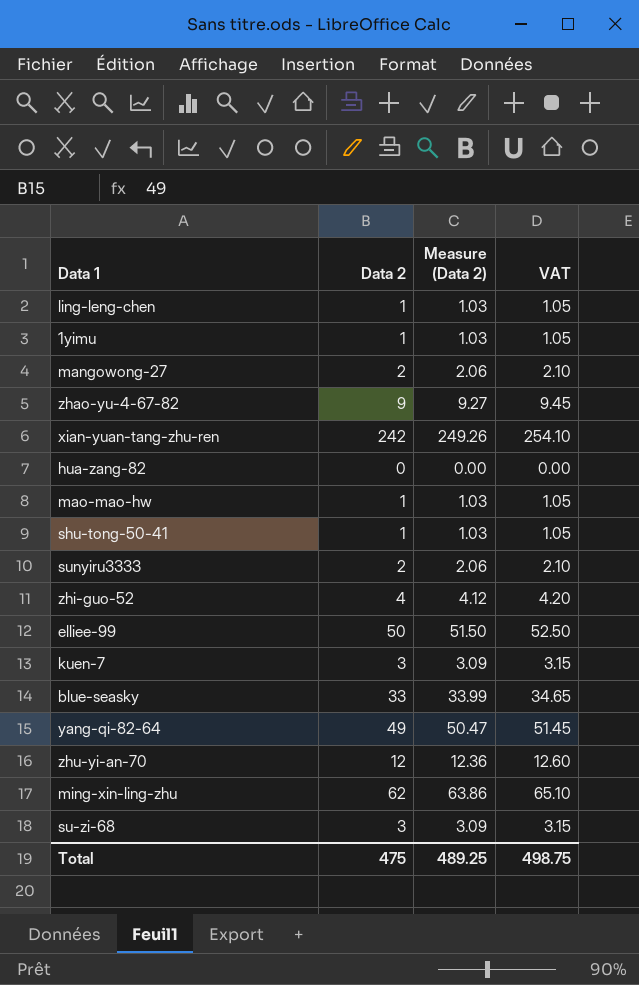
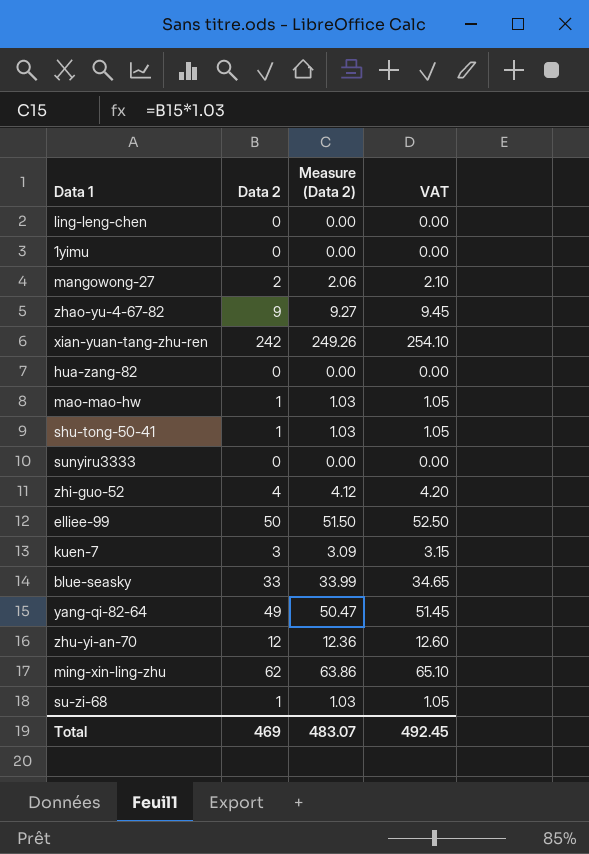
ling-leng-chen | Data 2: 1 -> 0
ling-leng-chen | Measure (Data 2): 1.03 -> 0.00
ling-leng-chen | VAT: 1.05 -> 0.00
1yimu | Data 2: 1 -> 0
1yimu | Measure (Data 2): 1.03 -> 0.00
1yimu | VAT: 1.05 -> 0.00
sunyiru3333 | Data 2: 2 -> 0
sunyiru3333 | Measure (Data 2): 2.06 -> 0.00
sunyiru3333 | VAT: 2.10 -> 0.00
su-zi-68 | Data 2: 3 -> 1
su-zi-68 | Measure (Data 2): 3.09 -> 1.03
su-zi-68 | VAT: 3.15 -> 1.05
Total | Data 2: 475 -> 469
Total | Measure (Data 2): 489.25 -> 483.07
Total | VAT: 498.75 -> 492.45

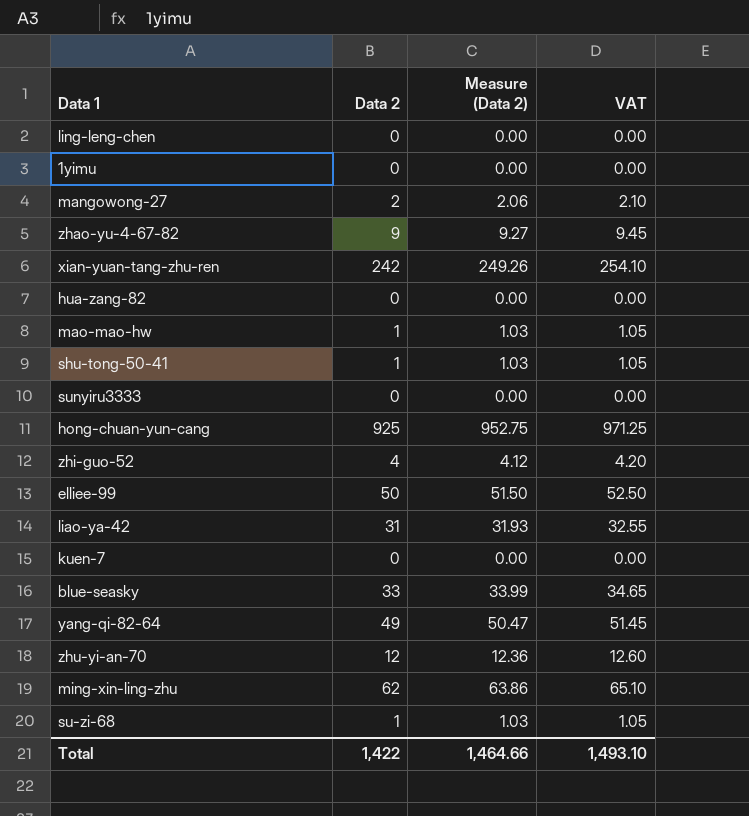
row hong-chuan-yun-cang: none -> 925 | 952.75 | 971.25
row liao-ya-42: none -> 31 | 31.93 | 32.55
kuen-7 | Data 2: 3 -> 0
kuen-7 | Measure (Data 2): 3.09 -> 0.00
kuen-7 | VAT: 3.15 -> 0.00
Total | Data 2: 469 -> 1,422
Total | Measure (Data 2): 483.07 -> 1,464.66
Total | VAT: 492.45 -> 1,493.10

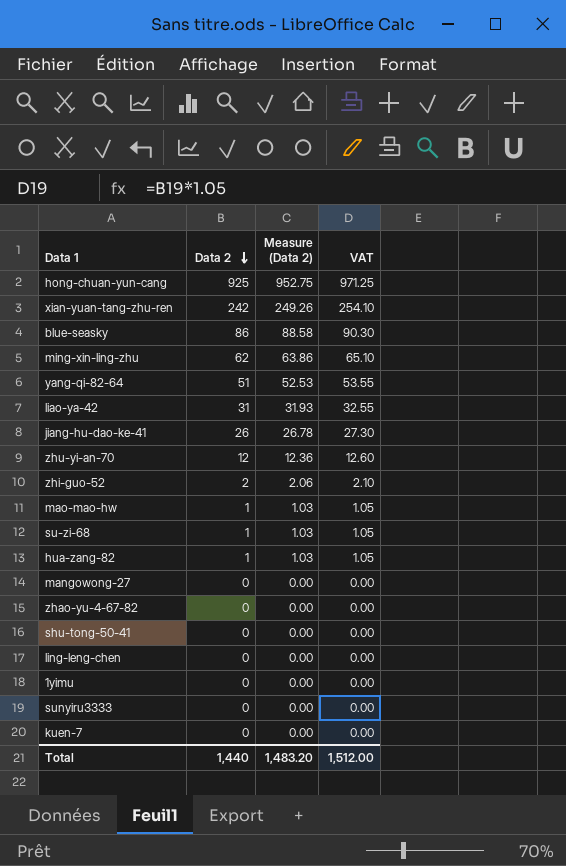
row order: none -> Data 2 descending
row elliee-99: 50 | 51.50 | 52.50 -> none
blue-seasky | Data 2: 33 -> 86
blue-seasky | Measure (Data 2): 33.99 -> 88.58
blue-seasky | VAT: 34.65 -> 90.30
yang-qi-82-64 | Data 2: 49 -> 51
yang-qi-82-64 | Measure (Data 2): 50.47 -> 52.53
yang-qi-82-64 | VAT: 51.45 -> 53.55
row jiang-hu-dao-ke-41: none -> 26 | 26.78 | 27.30
zhi-guo-52 | Data 2: 4 -> 2
zhi-guo-52 | Measure (Data 2): 4.12 -> 2.06
zhi-guo-52 | VAT: 4.20 -> 2.10
hua-zang-82 | Data 2: 0 -> 1
hua-zang-82 | Measure (Data 2): 0.00 -> 1.03
hua-zang-82 | VAT: 0.00 -> 1.05
mangowong-27 | Data 2: 2 -> 0
mangowong-27 | Measure (Data 2): 2.06 -> 0.00
mangowong-27 | VAT: 2.10 -> 0.00
zhao-yu-4-67-82 | Data 2: 9 -> 0
zhao-yu-4-67-82 | Measure (Data 2): 9.27 -> 0.00
zhao-yu-4-67-82 | VAT: 9.45 -> 0.00
shu-tong-50-41 | Data 2: 1 -> 0
shu-tong-50-41 | Measure (Data 2): 1.03 -> 0.00
shu-tong-50-41 | VAT: 1.05 -> 0.00
Total | Data 2: 1,422 -> 1,440
Total | Measure (Data 2): 1,464.66 -> 1,483.20
Total | VAT: 1,493.10 -> 1,512.00

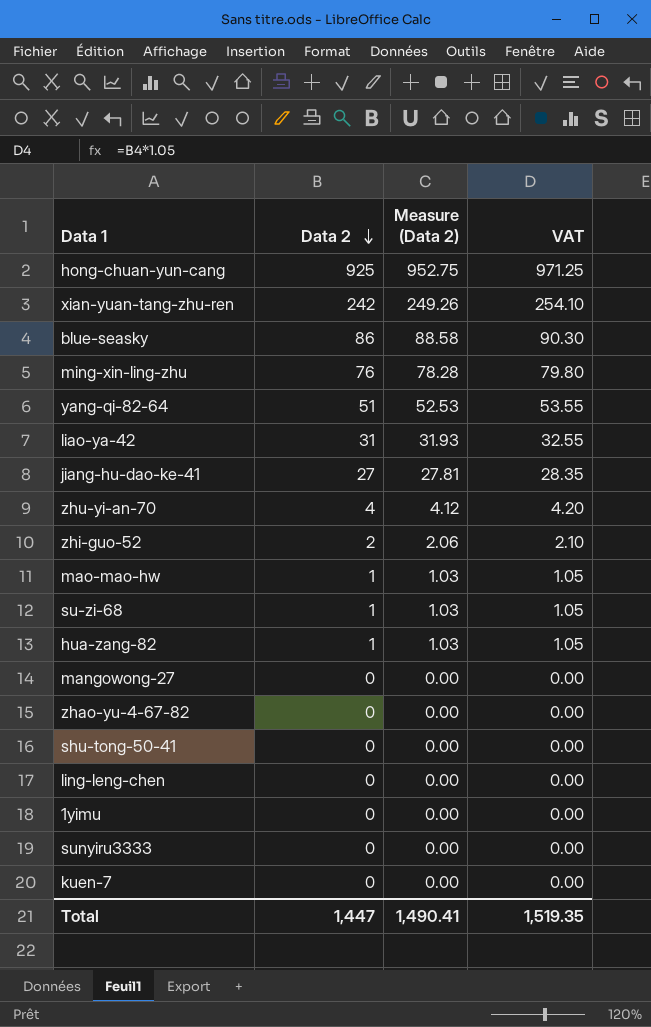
ming-xin-ling-zhu | Data 2: 62 -> 76
ming-xin-ling-zhu | Measure (Data 2): 63.86 -> 78.28
ming-xin-ling-zhu | VAT: 65.10 -> 79.80
jiang-hu-dao-ke-41 | Data 2: 26 -> 27
jiang-hu-dao-ke-41 | Measure (Data 2): 26.78 -> 27.81
jiang-hu-dao-ke-41 | VAT: 27.30 -> 28.35
zhu-yi-an-70 | Data 2: 12 -> 4
zhu-yi-an-70 | Measure (Data 2): 12.36 -> 4.12
zhu-yi-an-70 | VAT: 12.60 -> 4.20
Total | Data 2: 1,440 -> 1,447
Total | Measure (Data 2): 1,483.20 -> 1,490.41
Total | VAT: 1,512.00 -> 1,519.35

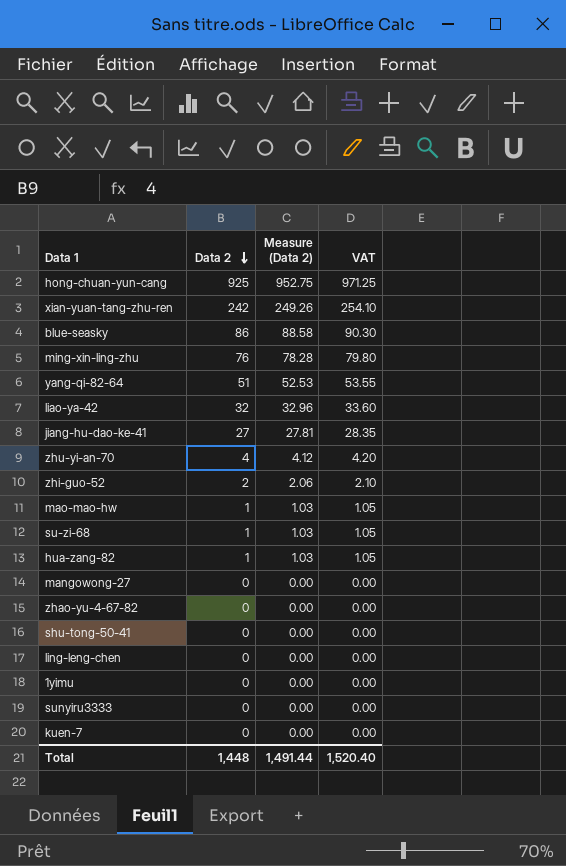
liao-ya-42 | Data 2: 31 -> 32
liao-ya-42 | Measure (Data 2): 31.93 -> 32.96
liao-ya-42 | VAT: 32.55 -> 33.60
Total | Data 2: 1,447 -> 1,448
Total | Measure (Data 2): 1,490.41 -> 1,491.44
Total | VAT: 1,519.35 -> 1,520.40

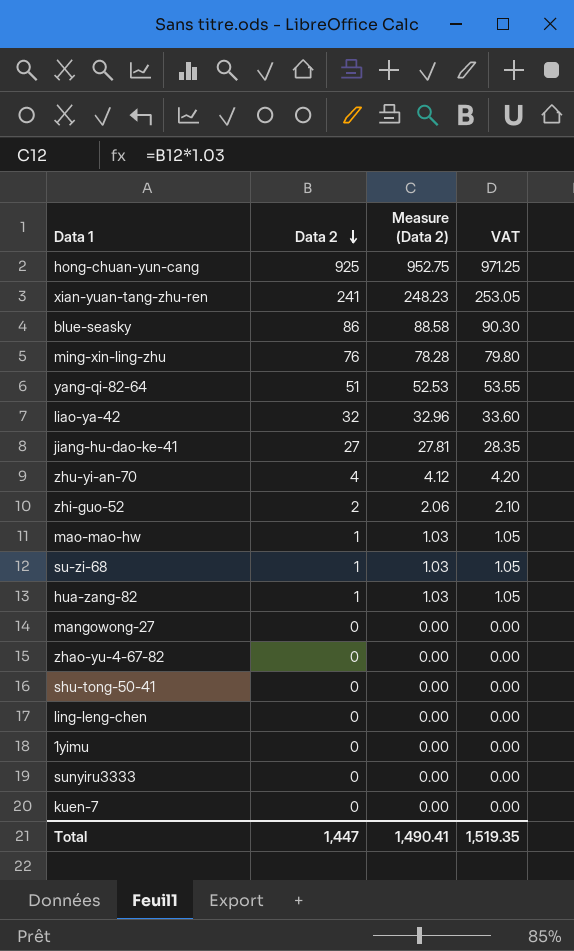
xian-yuan-tang-zhu-ren | Data 2: 242 -> 241
xian-yuan-tang-zhu-ren | Measure (Data 2): 249.26 -> 248.23
xian-yuan-tang-zhu-ren | VAT: 254.10 -> 253.05
Total | Data 2: 1,448 -> 1,447
Total | Measure (Data 2): 1,491.44 -> 1,490.41
Total | VAT: 1,520.40 -> 1,519.35

